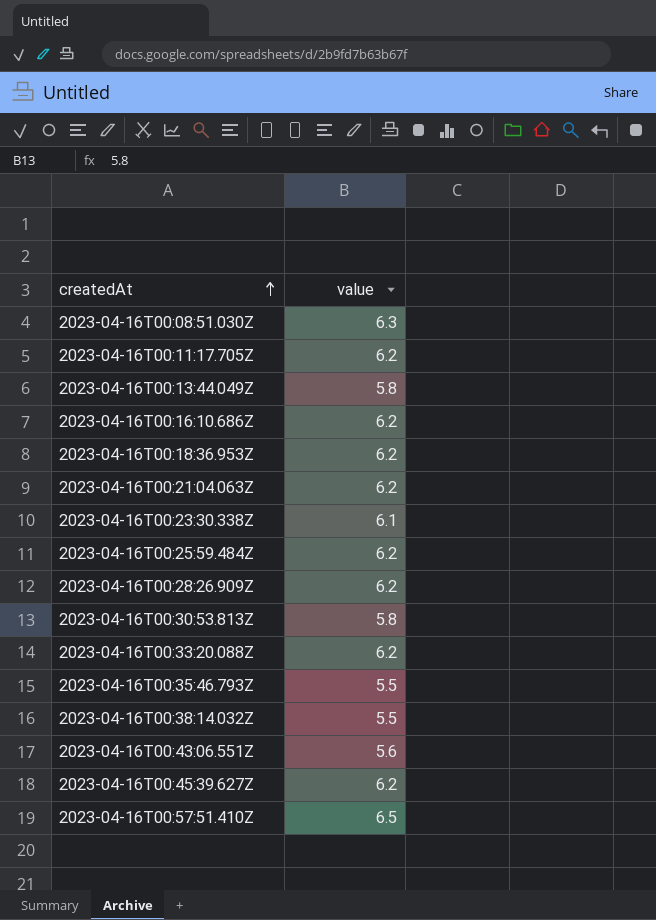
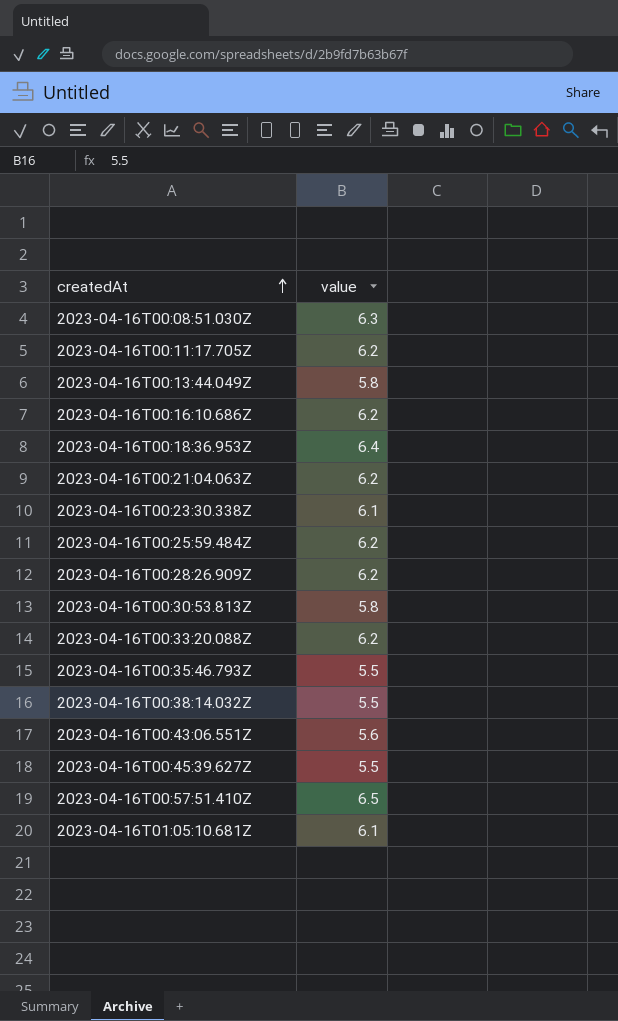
2023-04-16T00:18:36.953Z | value: 6.2 -> 6.4
2023-04-16T00:45:39.627Z | value: 6.2 -> 5.5
row 2023-04-16T01:05:10.681Z: none -> 6.1

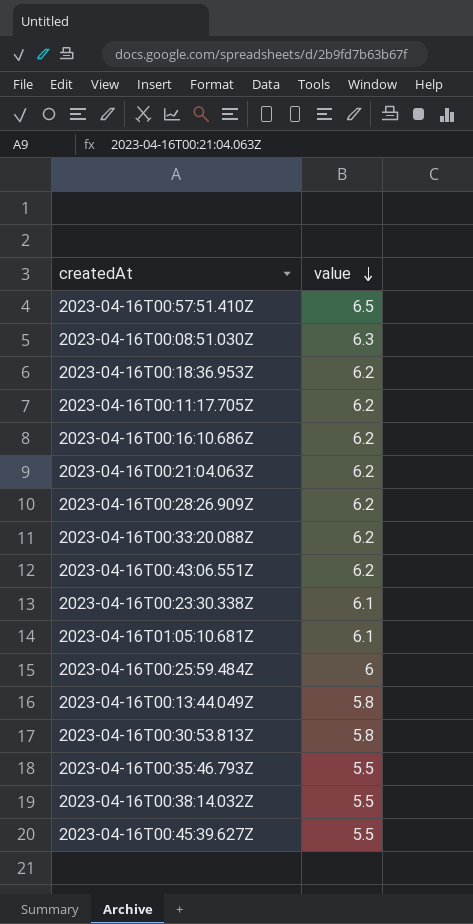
row order: createdAt ascending -> value descending
2023-04-16T00:18:36.953Z | value: 6.4 -> 6.2
2023-04-16T00:43:06.551Z | value: 5.6 -> 6.2
2023-04-16T00:25:59.484Z | value: 6.2 -> 6

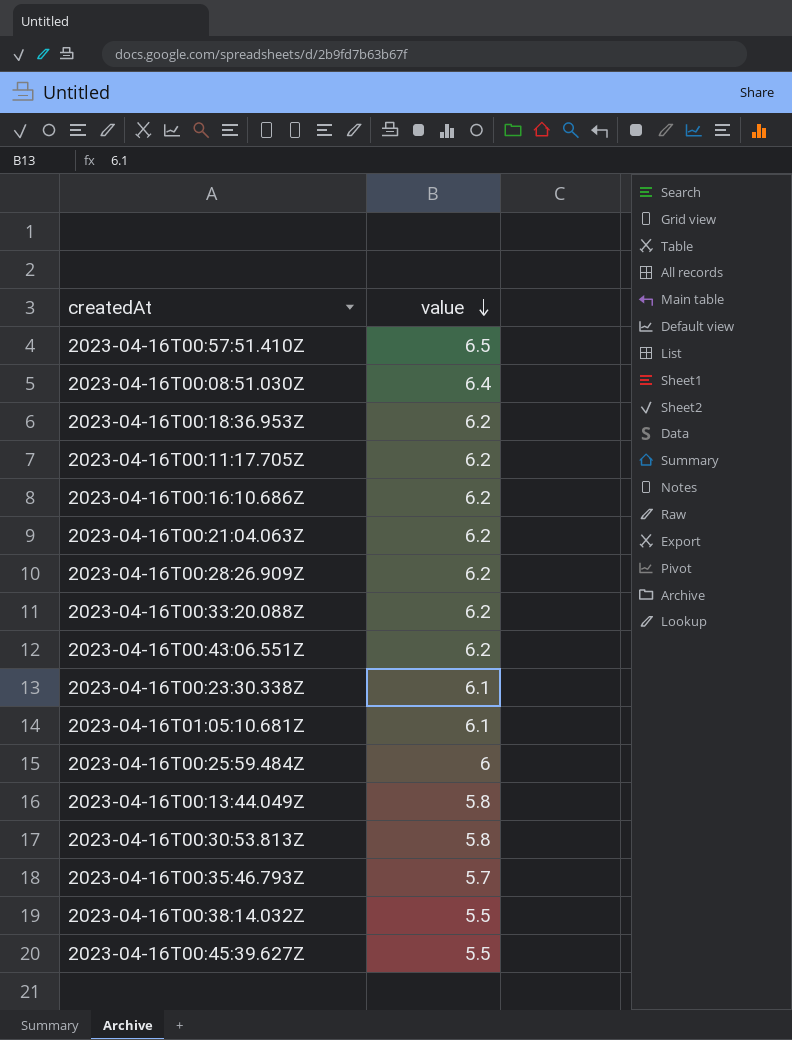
2023-04-16T00:08:51.030Z | value: 6.3 -> 6.4
2023-04-16T00:35:46.793Z | value: 5.5 -> 5.7

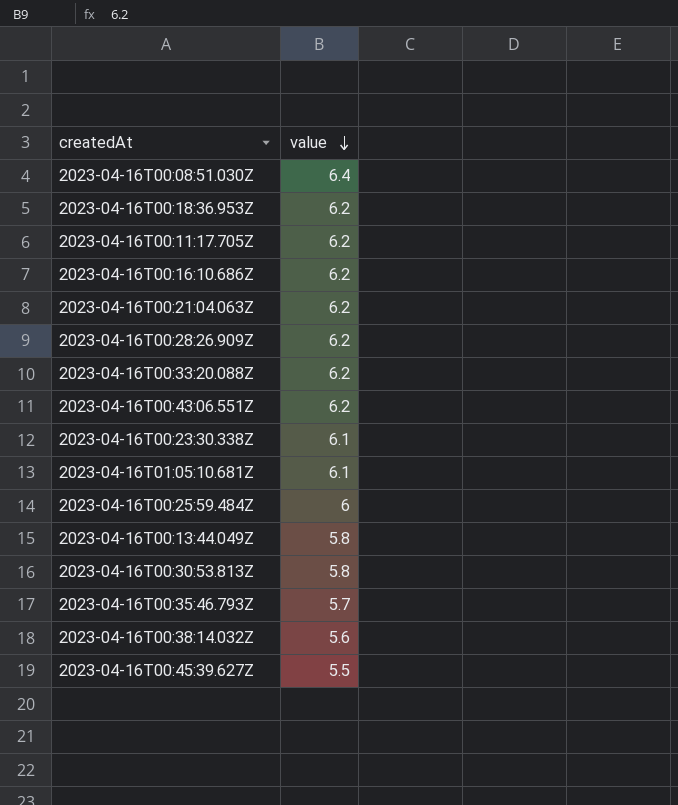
row 2023-04-16T00:57:51.410Z: 6.5 -> none
2023-04-16T00:38:14.032Z | value: 5.5 -> 5.6

